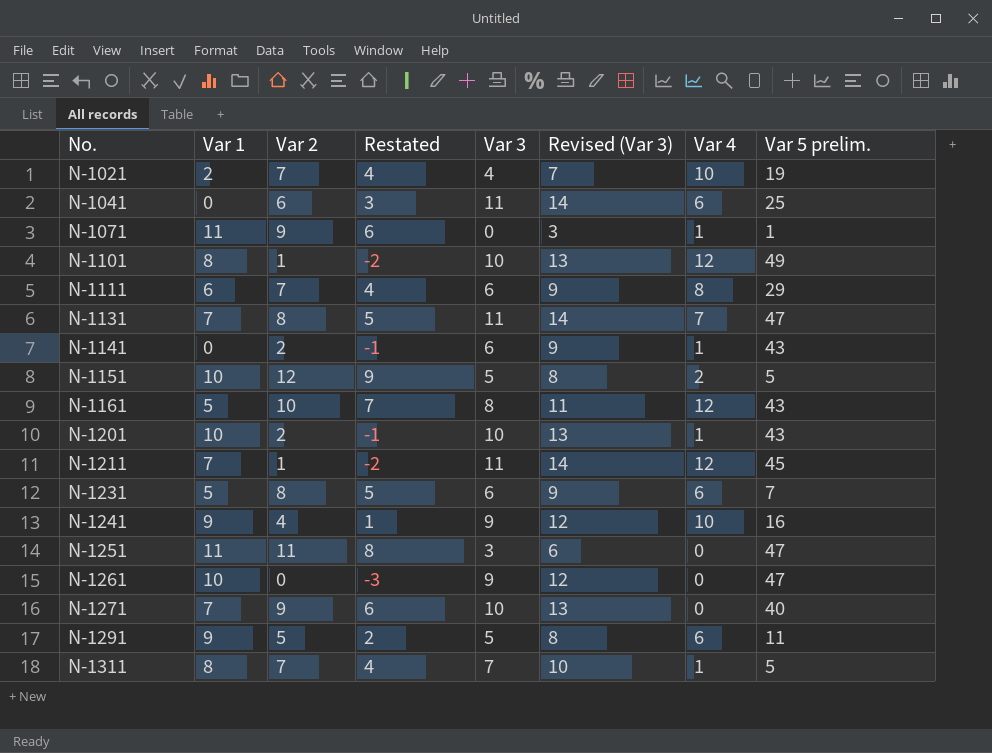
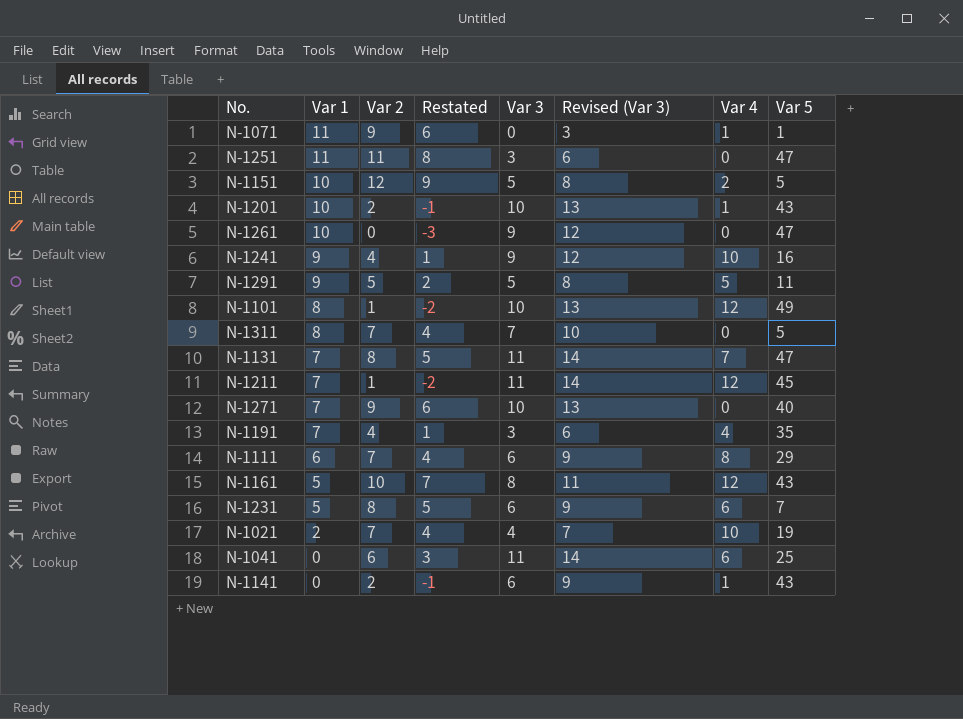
row order: No. ascending -> Var 1 descending
column name: Var 5 prelim. -> Var 5
N-1291 | Var 4: 6 -> 5
N-1311 | Var 4: 1 -> 0
row N-1191: none -> 7 | 4 | 1 | 3 | 6 | 4 | 35

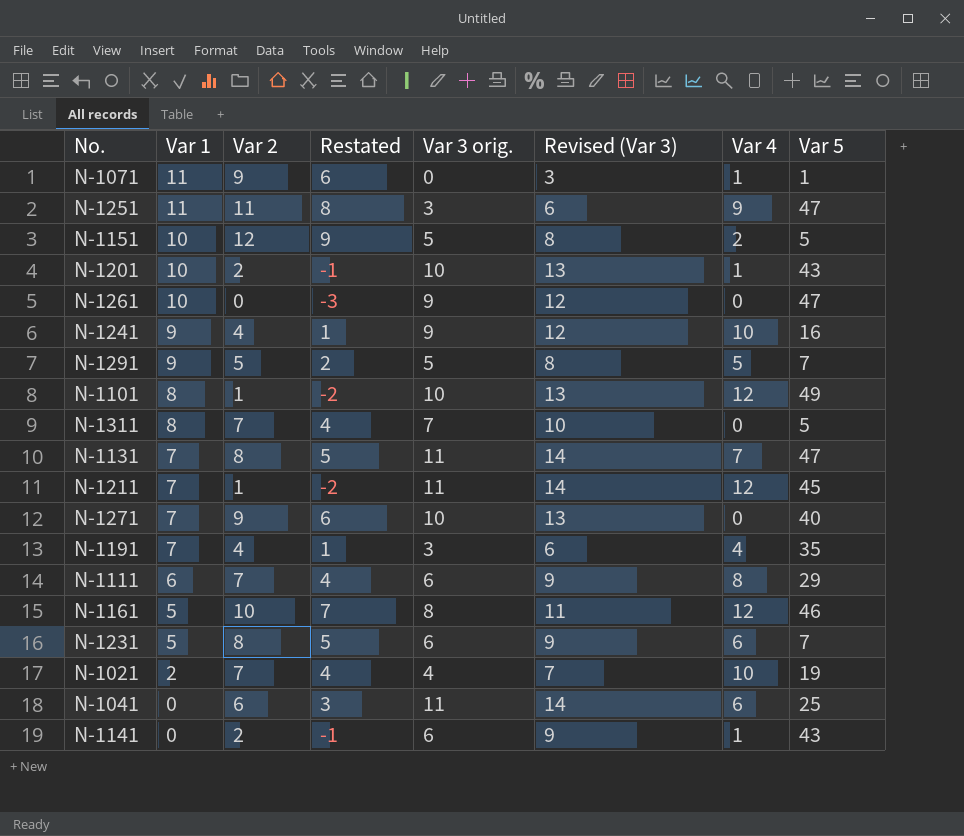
column name: Var 3 -> Var 3 orig.
N-1251 | Var 4: 0 -> 9
N-1291 | Var 5: 11 -> 7
N-1161 | Var 5: 43 -> 46

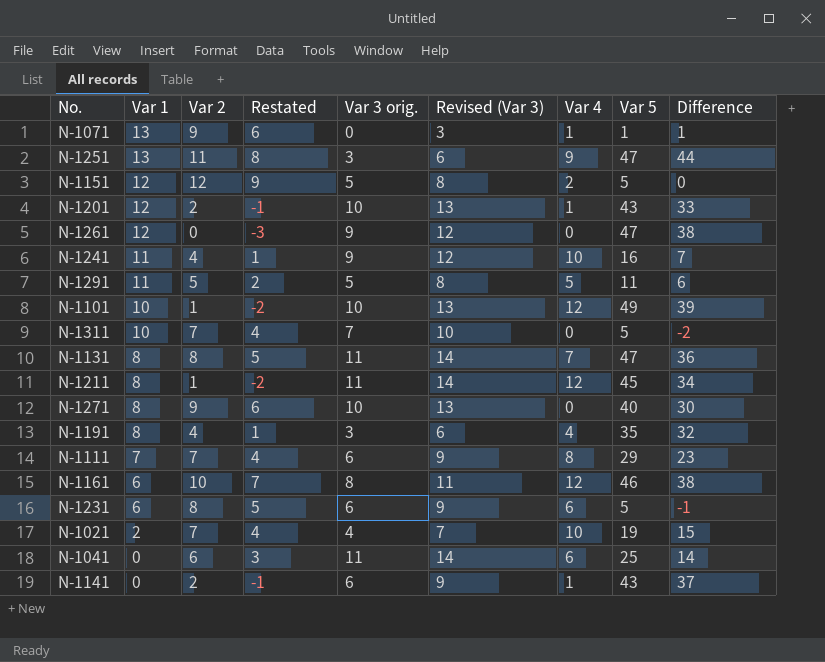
column Difference | formula: none -> [Var 5] - [Var 3 orig.]
N-1071 | Var 1: 11 -> 13
N-1251 | Var 1: 11 -> 13
N-1151 | Var 1: 10 -> 12
N-1201 | Var 1: 10 -> 12
N-1261 | Var 1: 10 -> 12
N-1241 | Var 1: 9 -> 11
N-1291 | Var 1: 9 -> 11
N-1291 | Var 5: 7 -> 11
N-1101 | Var 1: 8 -> 10
N-1311 | Var 1: 8 -> 10
N-1131 | Var 1: 7 -> 8
N-1211 | Var 1: 7 -> 8
N-1271 | Var 1: 7 -> 8
N-1191 | Var 1: 7 -> 8
N-1111 | Var 1: 6 -> 7
N-1161 | Var 1: 5 -> 6
N-1231 | Var 1: 5 -> 6
N-1231 | Var 5: 7 -> 5

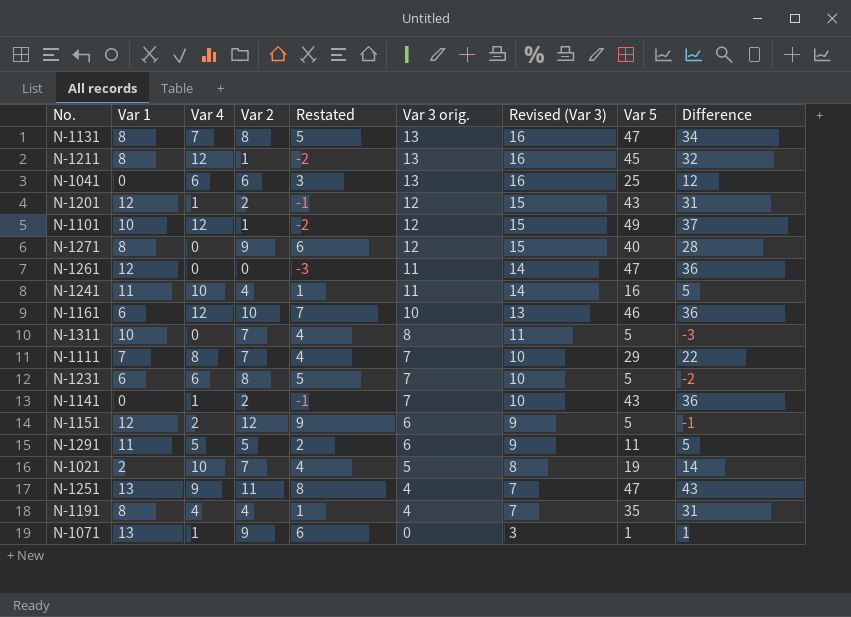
row order: Var 1 descending -> Var 3 orig. descending
column Var 4 | position: 7 -> 3
N-1131 | Var 3 orig.: 11 -> 13
N-1131 | Revised (Var 3): 14 -> 16
N-1131 | Difference: 36 -> 34
N-1211 | Var 3 orig.: 11 -> 13
N-1211 | Revised (Var 3): 14 -> 16
N-1211 | Difference: 34 -> 32
N-1041 | Var 3 orig.: 11 -> 13
N-1041 | Revised (Var 3): 14 -> 16
N-1041 | Difference: 14 -> 12
N-1201 | Var 3 orig.: 10 -> 12
N-1201 | Revised (Var 3): 13 -> 15
N-1201 | Difference: 33 -> 31
N-1101 | Var 3 orig.: 10 -> 12
N-1101 | Revised (Var 3): 13 -> 15
N-1101 | Difference: 39 -> 37
N-1271 | Var 3 orig.: 10 -> 12
N-1271 | Revised (Var 3): 13 -> 15
N-1271 | Difference: 30 -> 28
N-1261 | Var 3 orig.: 9 -> 11
N-1261 | Revised (Var 3): 12 -> 14
N-1261 | Difference: 38 -> 36
N-1241 | Var 3 orig.: 9 -> 11
N-1241 | Revised (Var 3): 12 -> 14
N-1241 | Difference: 7 -> 5
N-1161 | Var 3 orig.: 8 -> 10
N-1161 | Revised (Var 3): 11 -> 13
N-1161 | Difference: 38 -> 36
N-1311 | Var 3 orig.: 7 -> 8
N-1311 | Revised (Var 3): 10 -> 11
N-1311 | Difference: -2 -> -3
N-1111 | Var 3 orig.: 6 -> 7
N-1111 | Revised (Var 3): 9 -> 10
N-1111 | Difference: 23 -> 22
N-1231 | Var 3 orig.: 6 -> 7
N-1231 | Revised (Var 3): 9 -> 10
N-1231 | Difference: -1 -> -2
N-1141 | Var 3 orig.: 6 -> 7
N-1141 | Revised (Var 3): 9 -> 10
N-1141 | Difference: 37 -> 36
N-1151 | Var 3 orig.: 5 -> 6
N-1151 | Revised (Var 3): 8 -> 9
N-1151 | Difference: 0 -> -1
N-1291 | Var 3 orig.: 5 -> 6
N-1291 | Revised (Var 3): 8 -> 9
N-1291 | Difference: 6 -> 5
N-1021 | Var 3 orig.: 4 -> 5
N-1021 | Revised (Var 3): 7 -> 8
N-1021 | Difference: 15 -> 14
N-1251 | Var 3 orig.: 3 -> 4
N-1251 | Revised (Var 3): 6 -> 7
N-1251 | Difference: 44 -> 43
N-1191 | Var 3 orig.: 3 -> 4
N-1191 | Revised (Var 3): 6 -> 7
N-1191 | Difference: 32 -> 31

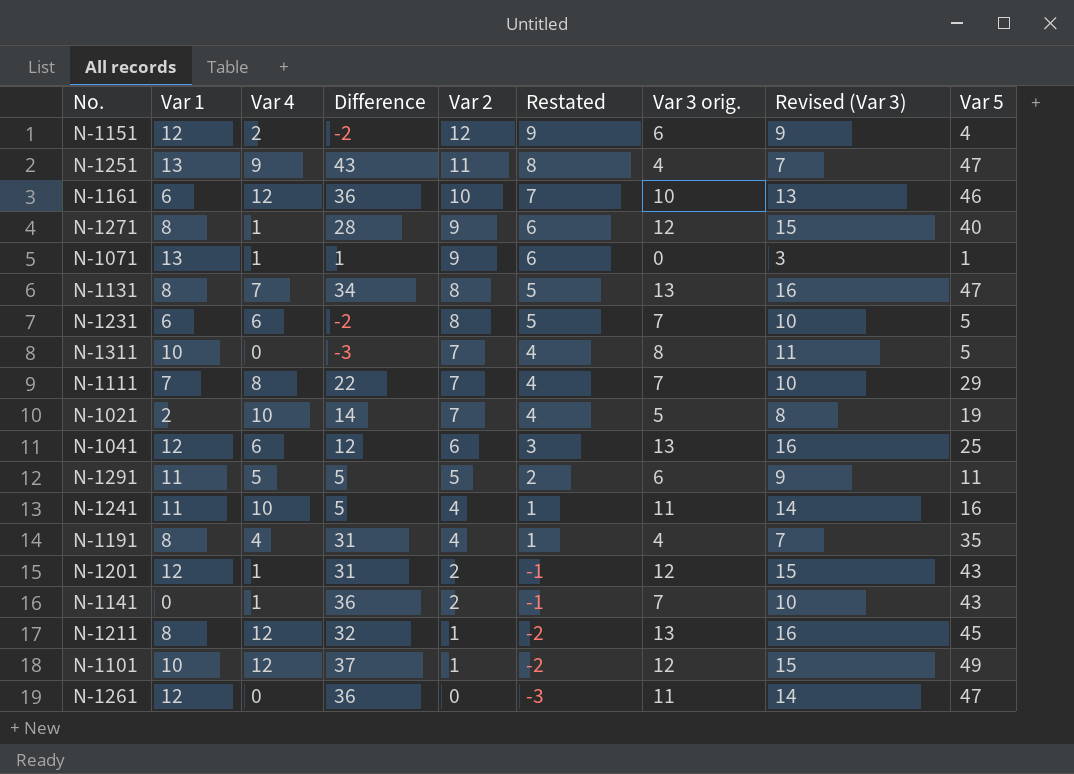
row order: Var 3 orig. descending -> Var 2 descending
column Difference | position: 9 -> 4
N-1151 | Difference: -1 -> -2
N-1151 | Var 5: 5 -> 4
N-1271 | Var 4: 0 -> 1
N-1041 | Var 1: 0 -> 12

